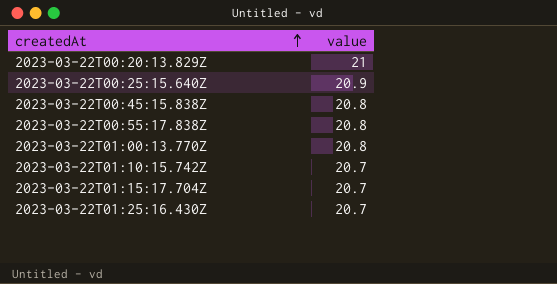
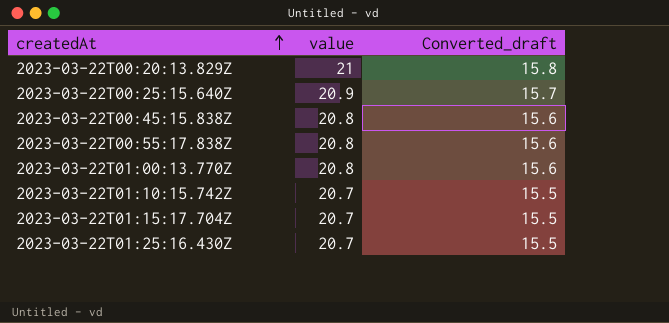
column Converted_draft | formula: none -> [value] * 0.75

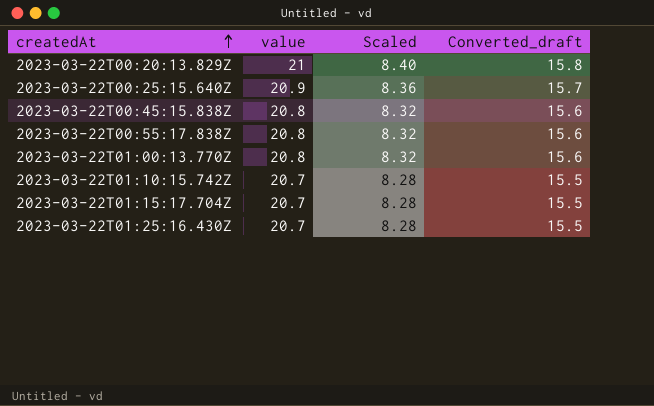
column Scaled | formula: none -> [value] * 0.4

